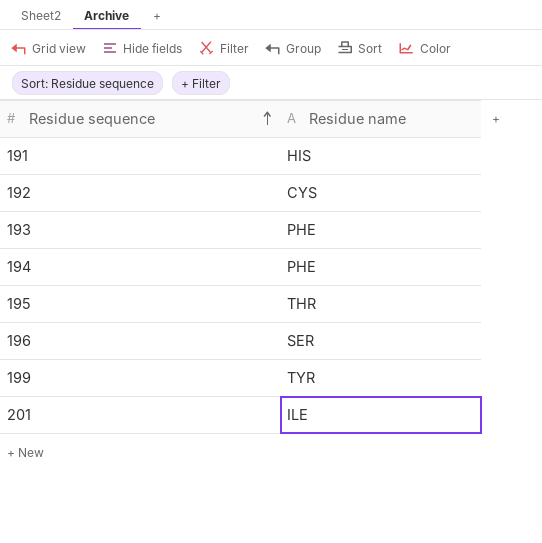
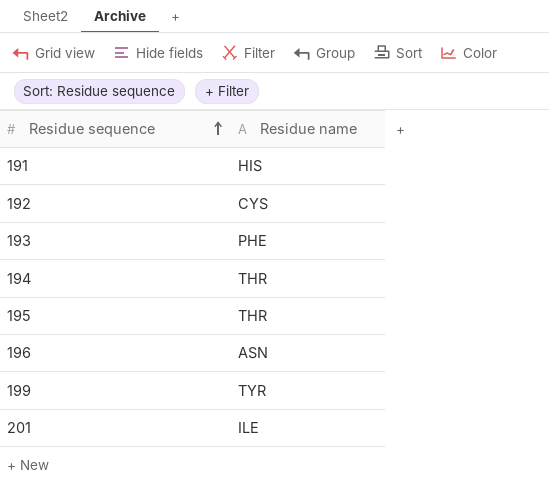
194 | Residue name: PHE -> THR
196 | Residue name: SER -> ASN

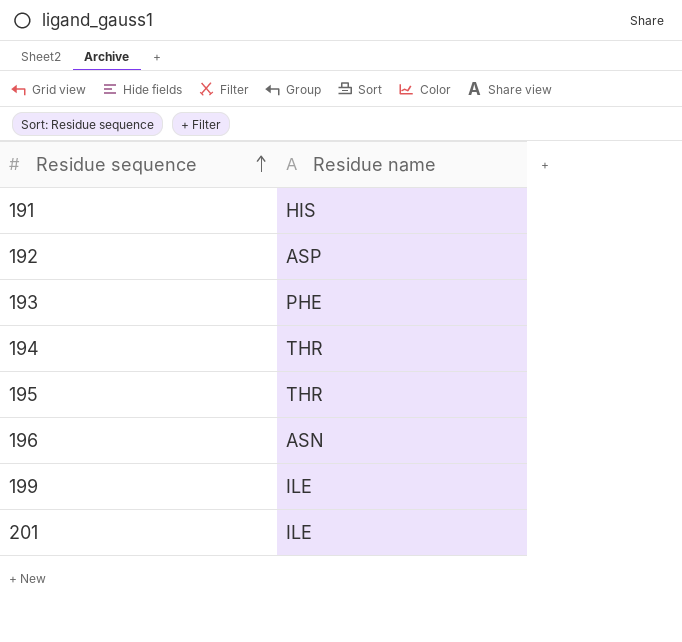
192 | Residue name: CYS -> ASP
199 | Residue name: TYR -> ILE

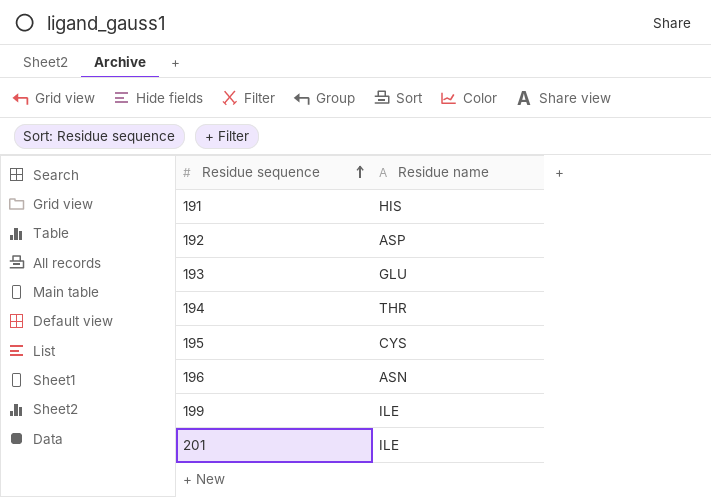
193 | Residue name: PHE -> GLU
195 | Residue name: THR -> CYS

